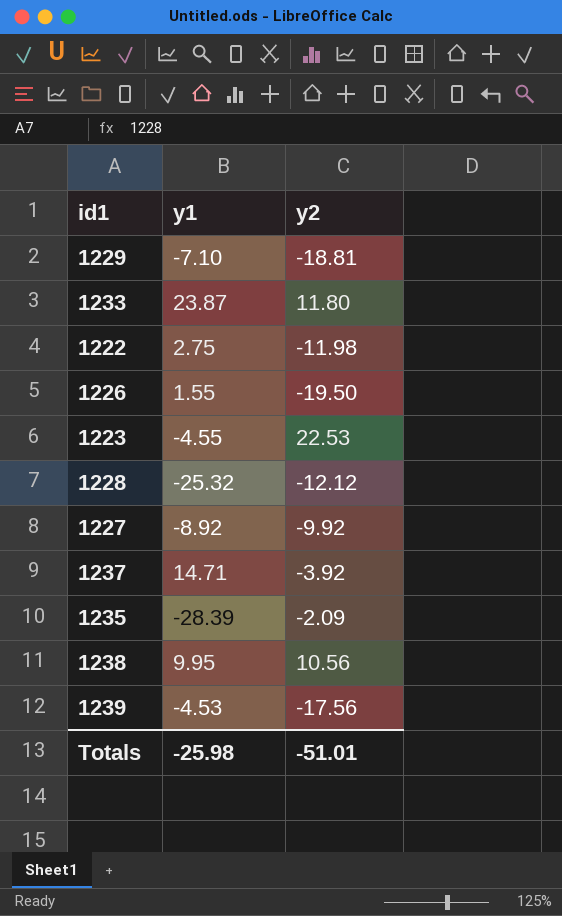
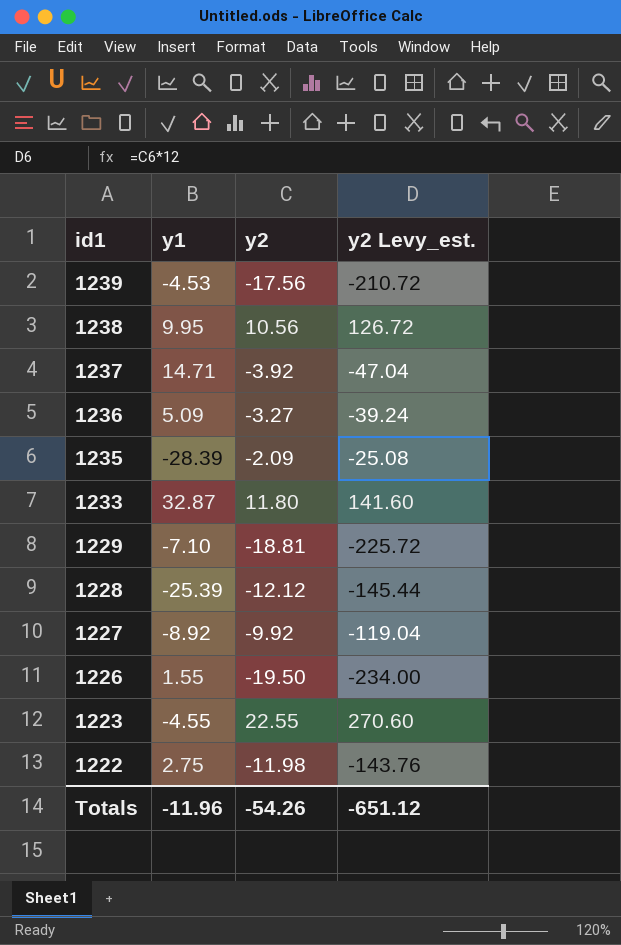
row order: none -> id1 descending
column y2 Levy_est. | formula: none -> [y2] * 12
row 1236: none -> 5.09 | -3.27 | -39.24
1233 | y1: 23.87 -> 32.87
1228 | y1: -25.32 -> -25.39
1223 | y2: 22.53 -> 22.55
Totals | y1: -25.98 -> -11.96
Totals | y2: -51.01 -> -54.26

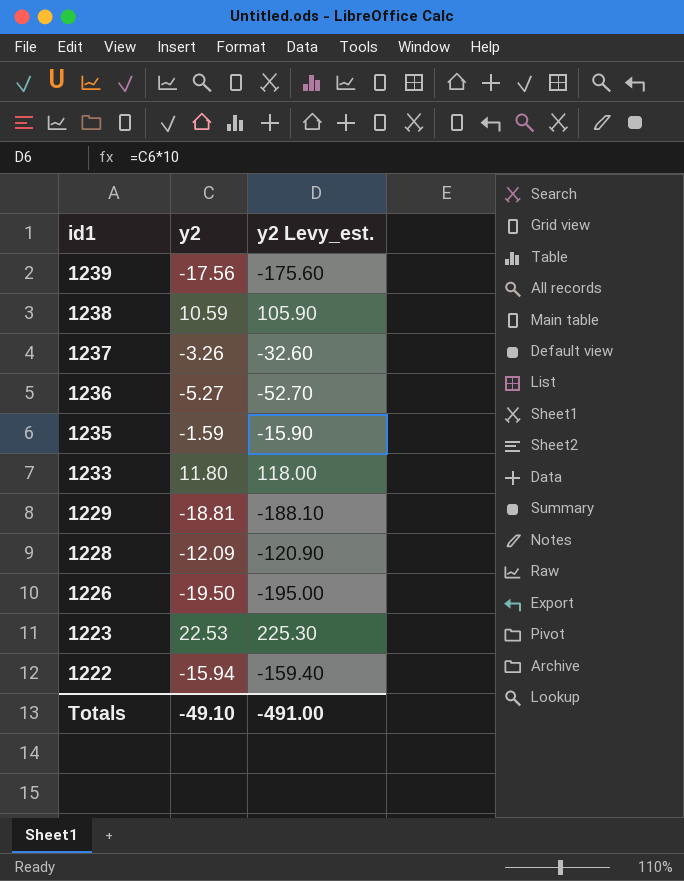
column y1 | position: 2 -> none
column y2 Levy_est. | formula: [y2] * 12 -> [y2] * 10
row 1227: -8.92 | -9.92 | -119.04 -> none
1238 | y2: 10.56 -> 10.59
1237 | y2: -3.92 -> -3.26
1236 | y2: -3.27 -> -5.27
1235 | y2: -2.09 -> -1.59
1228 | y2: -12.12 -> -12.09
1223 | y2: 22.55 -> 22.53
1222 | y2: -11.98 -> -15.94
Totals | y2: -54.26 -> -49.10
Totals | y2 Levy_est.: -651.12 -> -491.00

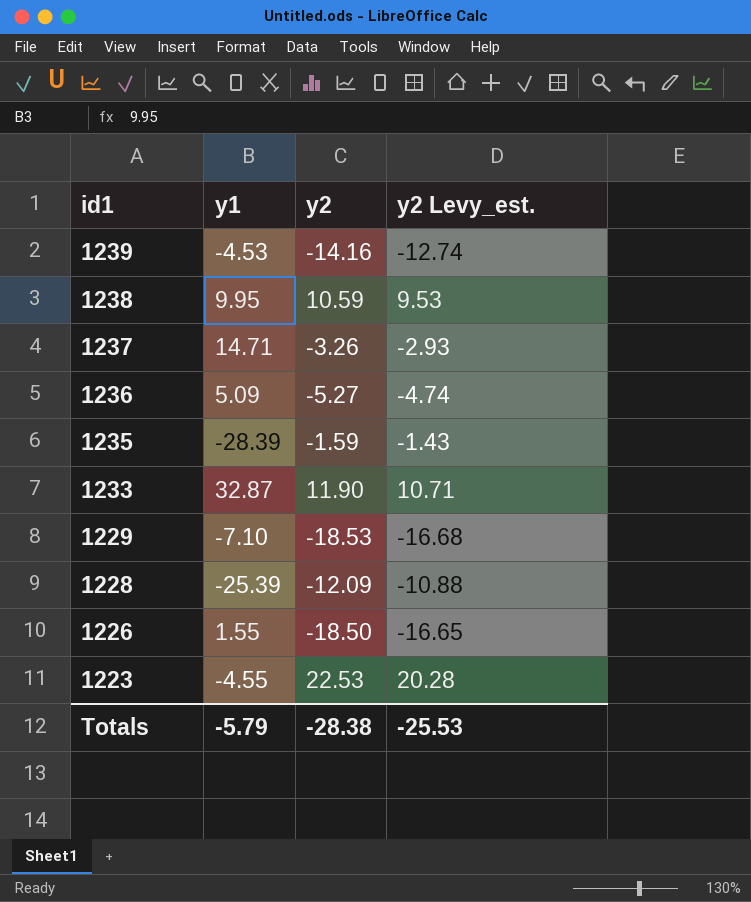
column y1 | position: none -> 2
column y2 Levy_est. | formula: [y2] * 10 -> [y2] * 0.9
row 1222: -15.94 | -159.40 -> none
1239 | y2: -17.56 -> -14.16
1233 | y2: 11.80 -> 11.90
1229 | y2: -18.81 -> -18.53
1226 | y2: -19.50 -> -18.50
Totals | y2: -49.10 -> -28.38
Totals | y2 Levy_est.: -491.00 -> -25.53

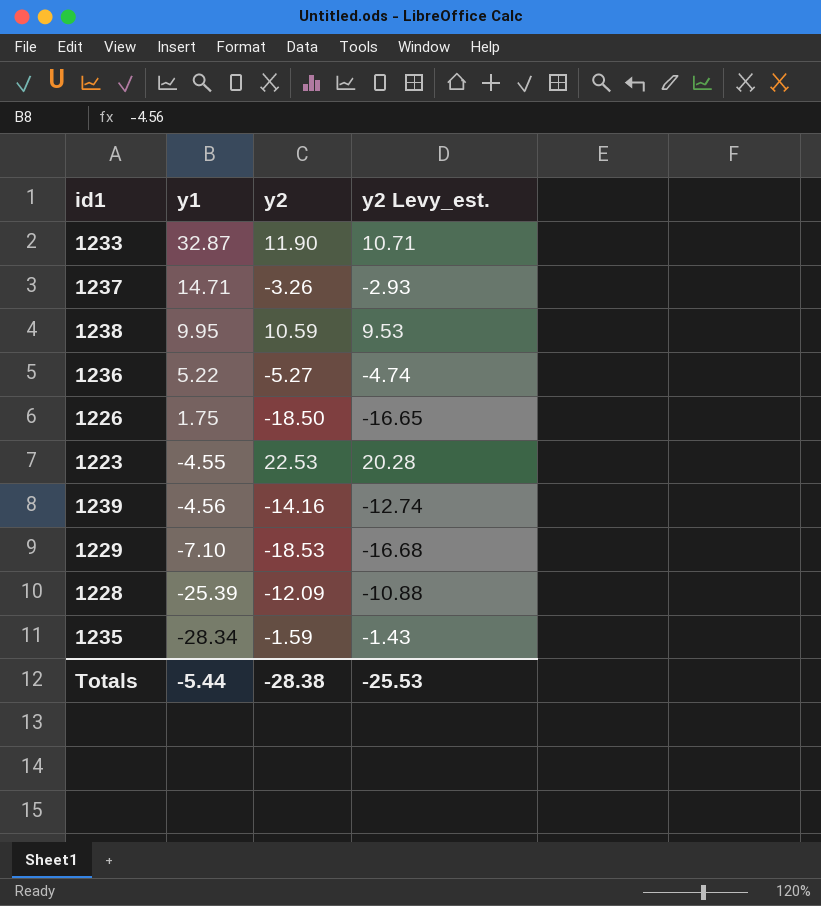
row order: id1 descending -> y1 descending
1236 | y1: 5.09 -> 5.22
1226 | y1: 1.55 -> 1.75
1239 | y1: -4.53 -> -4.56
1235 | y1: -28.39 -> -28.34
Totals | y1: -5.79 -> -5.44

